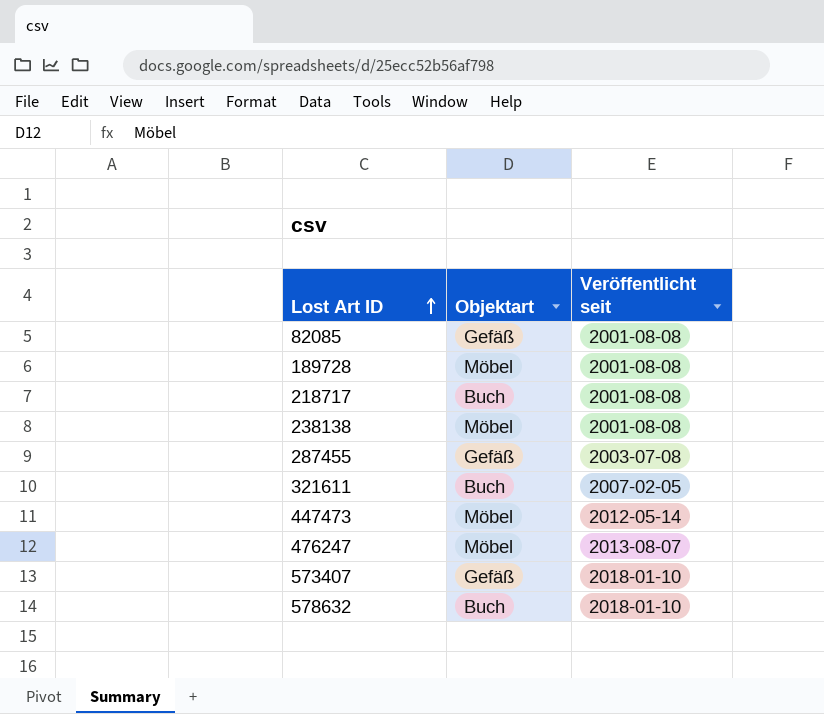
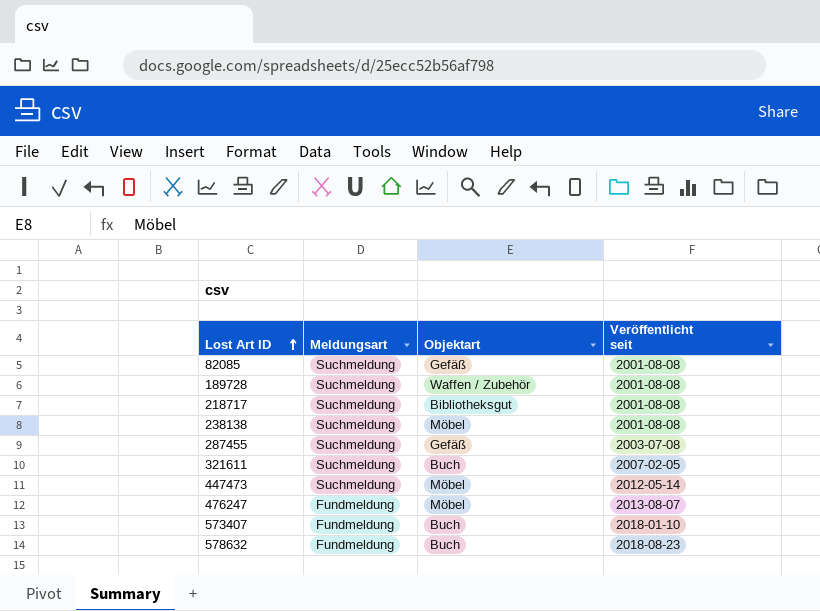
column Meldungsart | position: none -> 2
189728 | Objektart: Möbel -> Waffen / Zubehör
218717 | Objektart: Buch -> Bibliotheksgut
573407 | Objektart: Gefäß -> Buch
578632 | Veröffentlicht seit: 2018-01-10 -> 2018-08-23

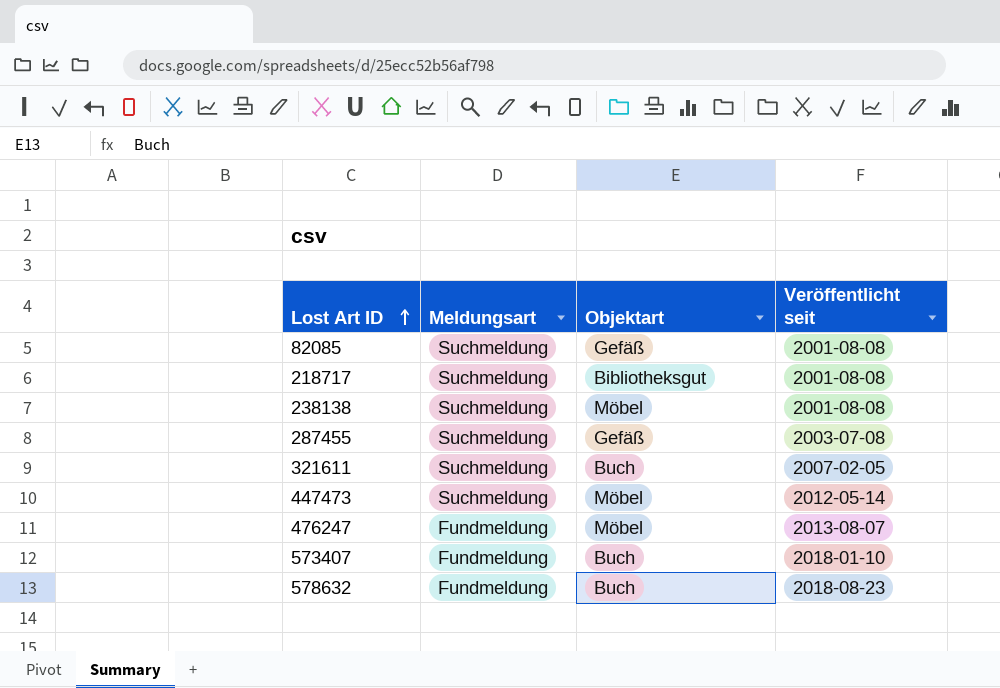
row 189728: Suchmeldung | Waffen / Zubehör | 2001-08-08 -> none

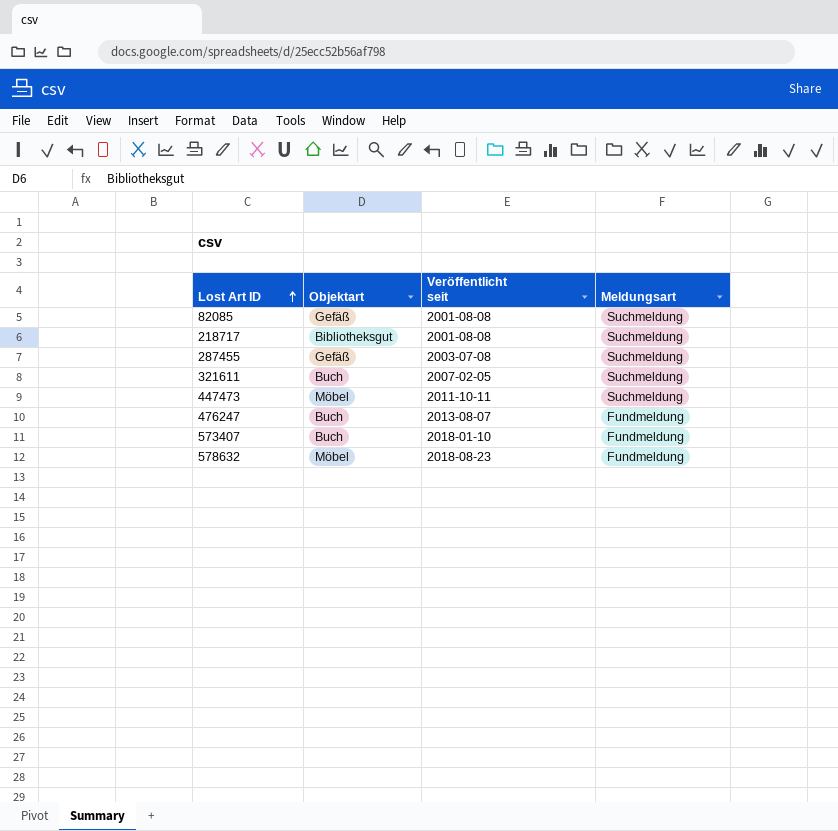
column Meldungsart | position: 2 -> 4
row 238138: Suchmeldung | Möbel | 2001-08-08 -> none
447473 | Veröffentlicht seit: 2012-05-14 -> 2011-10-11
476247 | Objektart: Möbel -> Buch
578632 | Objektart: Buch -> Möbel

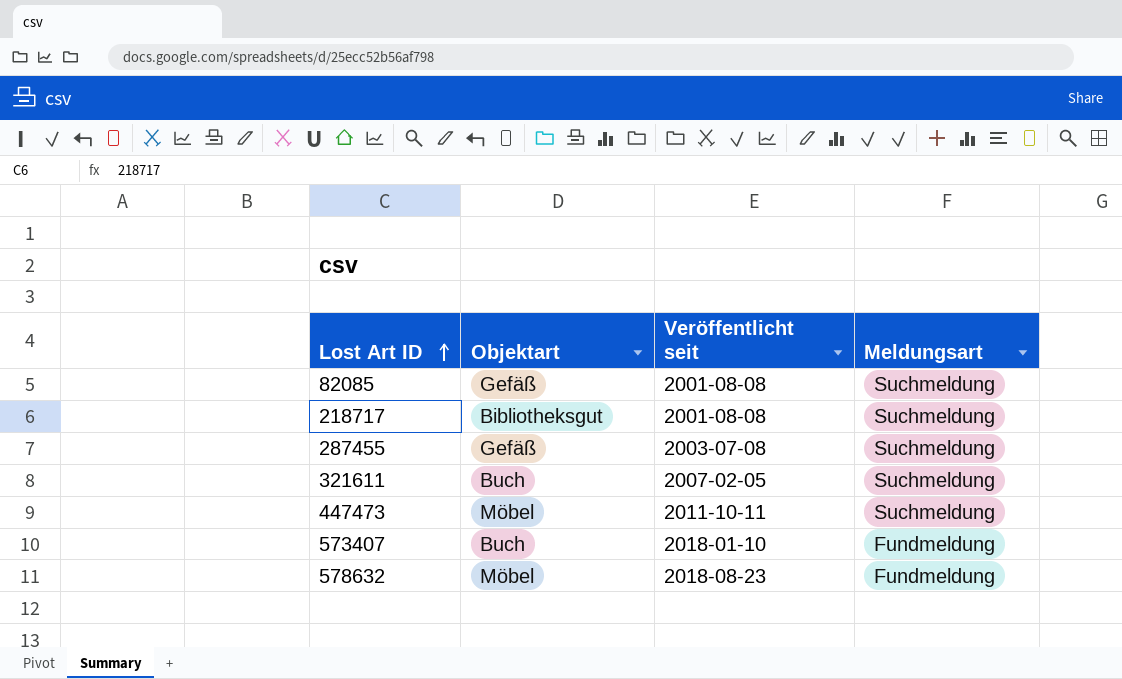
row 476247: Buch | 2013-08-07 | Fundmeldung -> none

